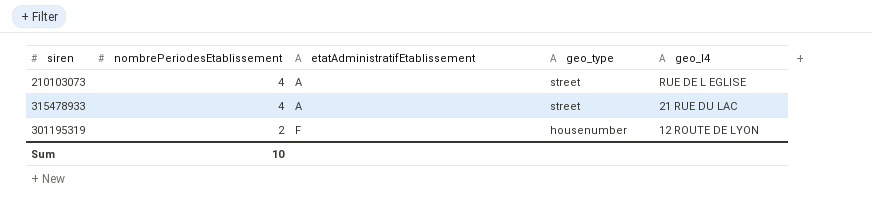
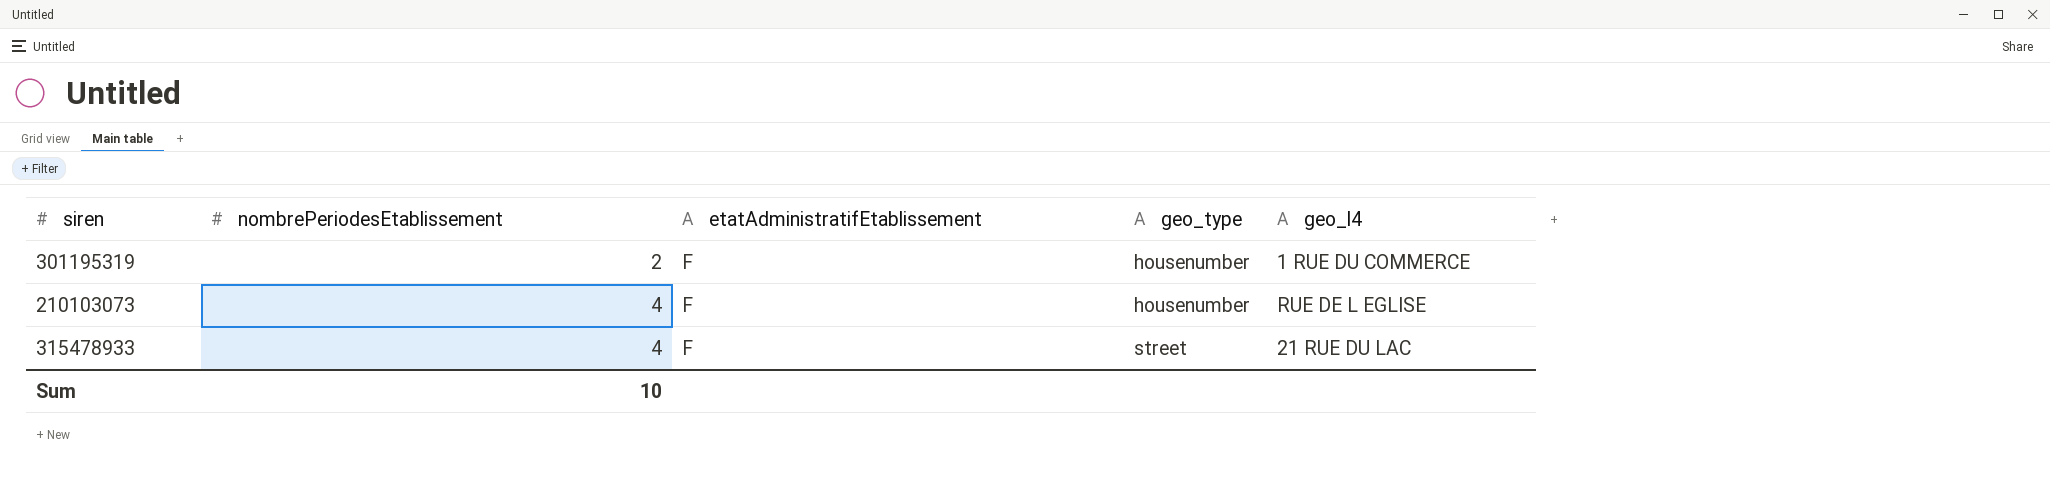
row order: nombrePeriodesEtablissement descending -> nombrePeriodesEtablissement ascending
301195319 | geo_l4: 12 ROUTE DE LYON -> 1 RUE DU COMMERCE
210103073 | etatAdministratifEtablissement: A -> F
210103073 | geo_type: street -> housenumber
315478933 | etatAdministratifEtablissement: A -> F

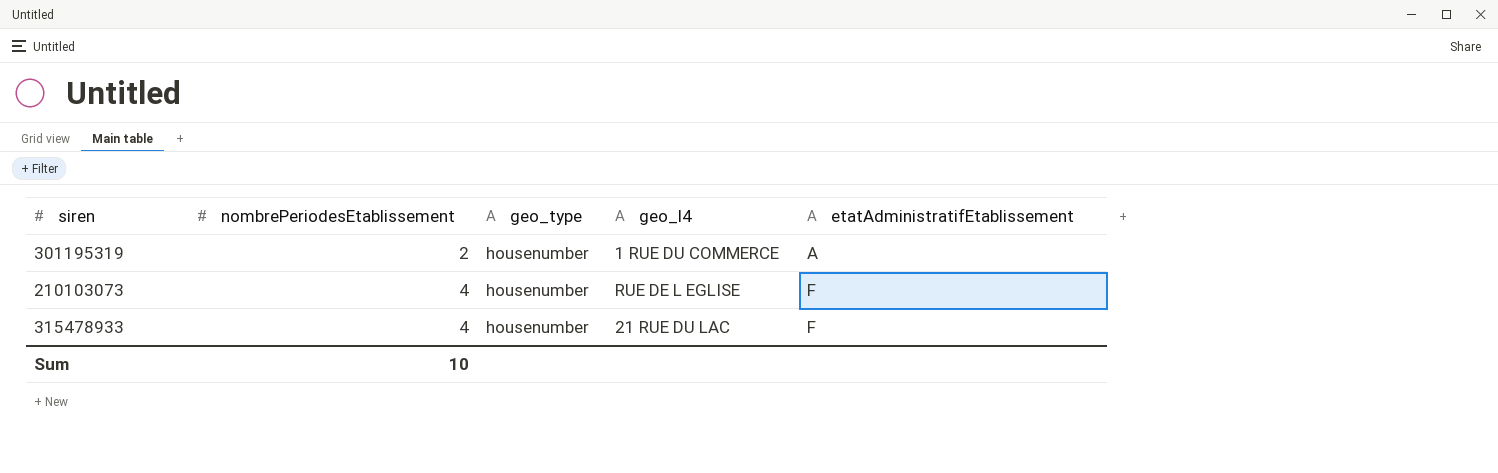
column etatAdministratifEtablissement | position: 3 -> 5
301195319 | etatAdministratifEtablissement: F -> A
315478933 | geo_type: street -> housenumber

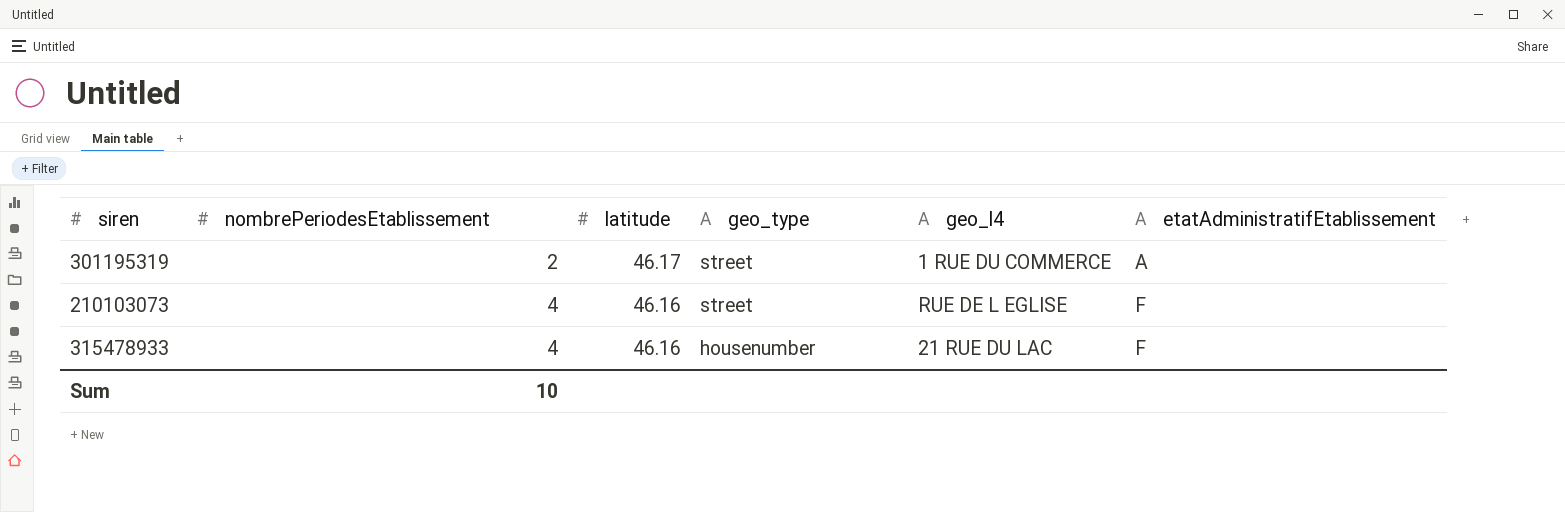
column latitude | position: none -> 3
301195319 | geo_type: housenumber -> street
210103073 | geo_type: housenumber -> street

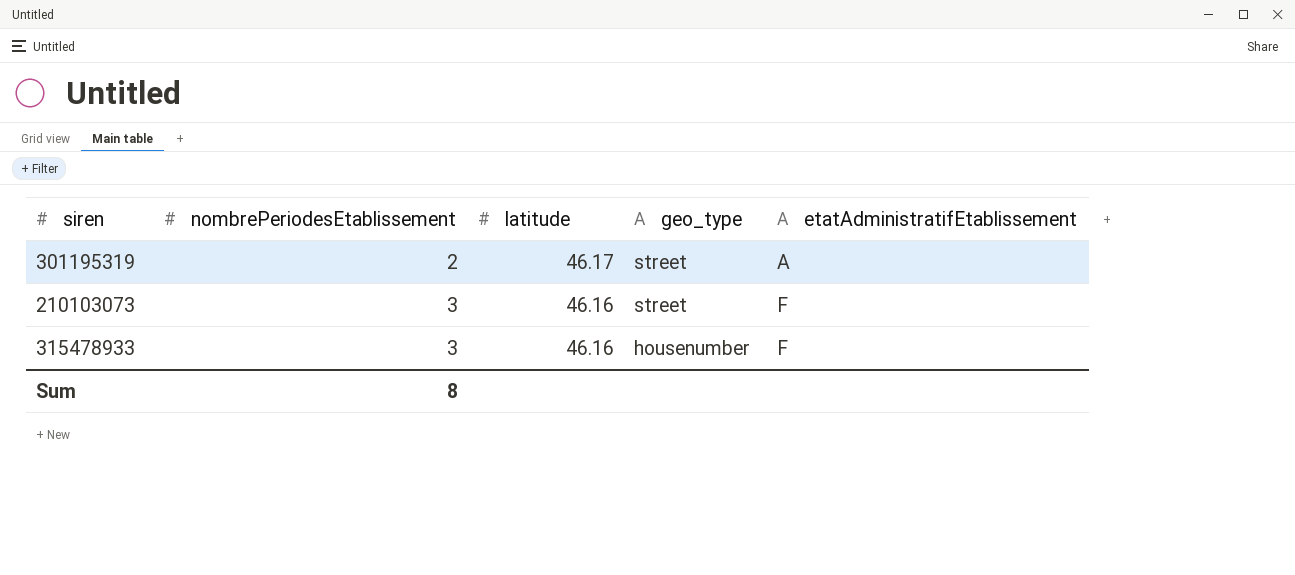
column geo_l4 | position: 5 -> none
210103073 | nombrePeriodesEtablissement: 4 -> 3
315478933 | nombrePeriodesEtablissement: 4 -> 3
Sum | nombrePeriodesEtablissement: 10 -> 8

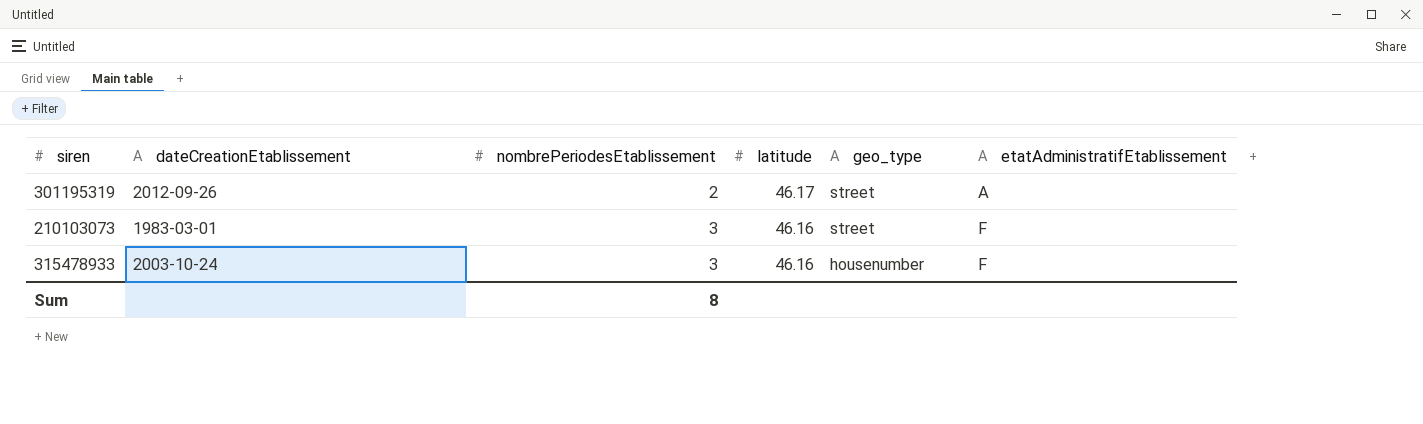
column dateCreationEtablissement | position: none -> 2

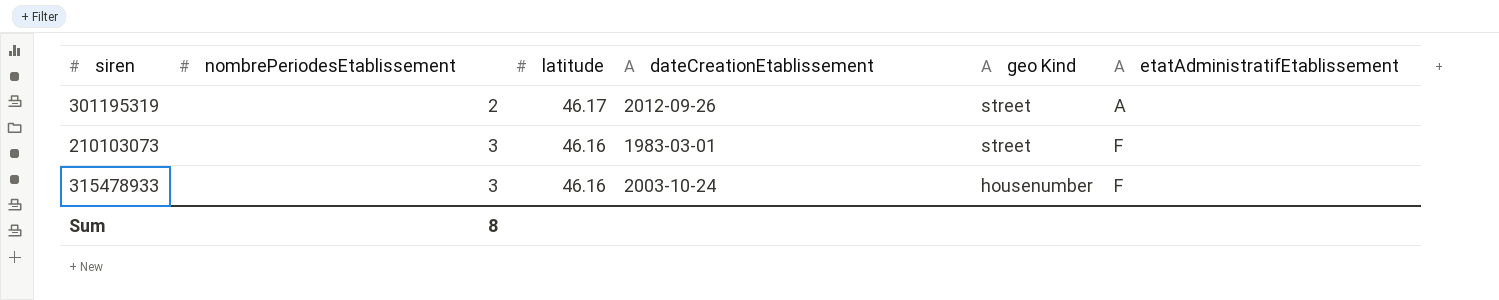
column dateCreationEtablissement | position: 2 -> 4
column name: geo_type -> geo Kind

